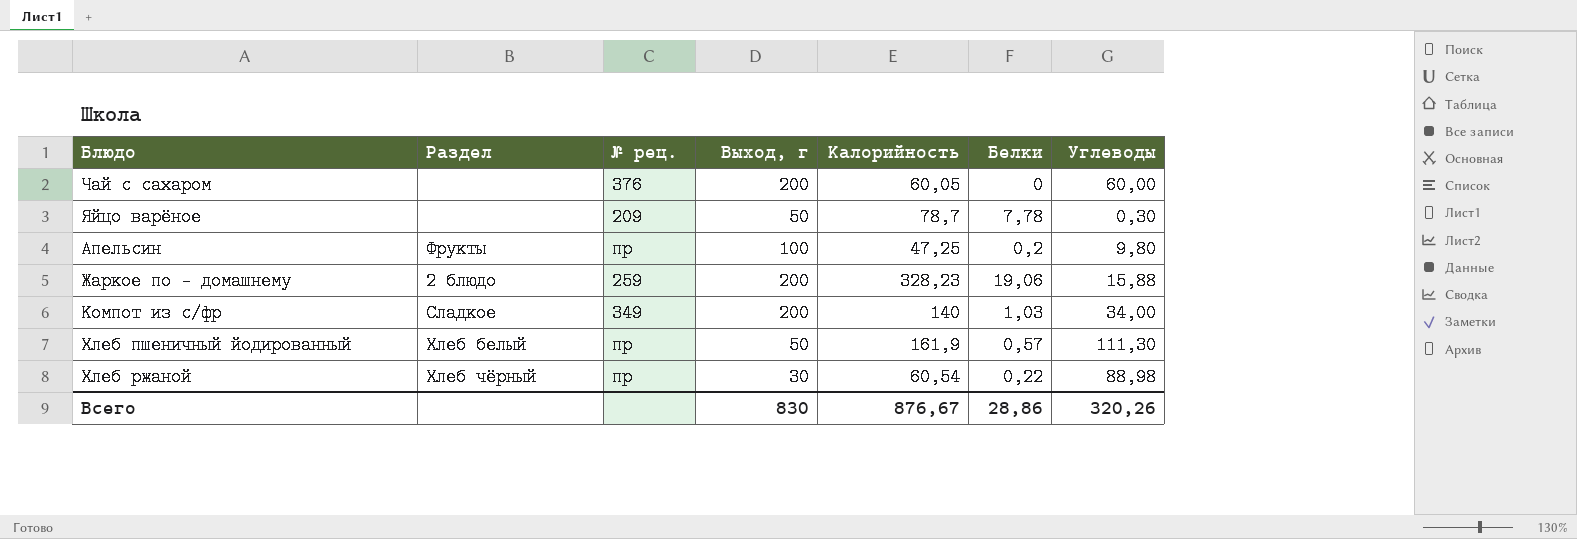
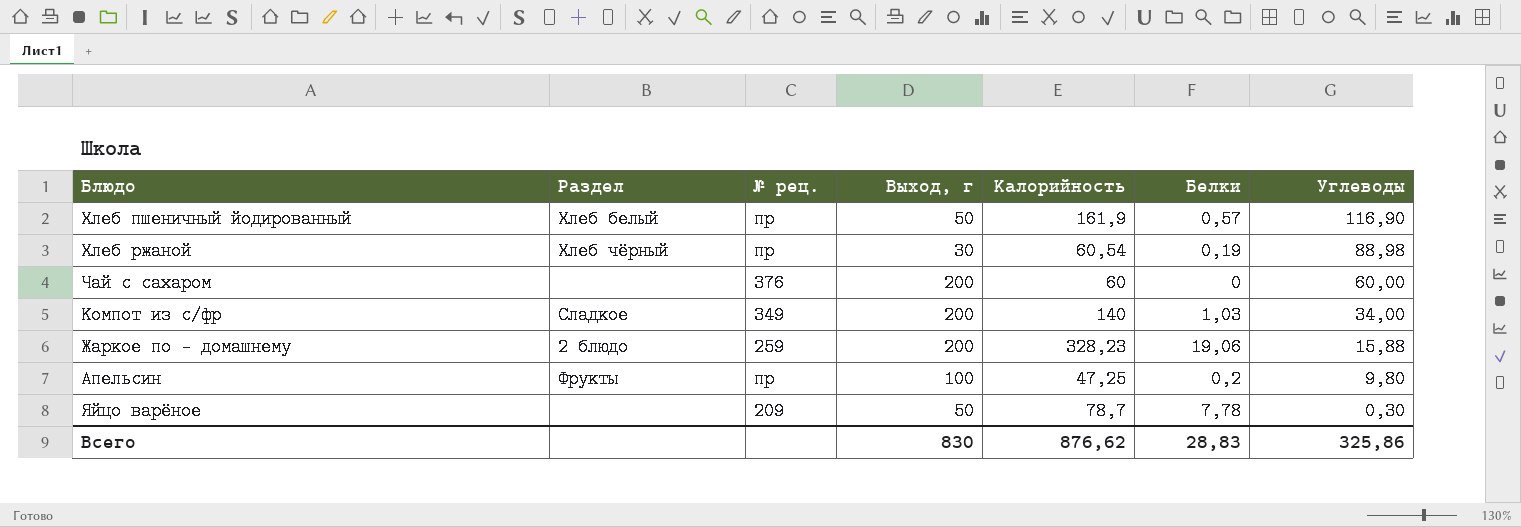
row order: none -> Углеводы descending
Хлеб пшеничный йодированный | Углеводы: 111,30 -> 116,90
Хлеб ржаной | Белки: 0,22 -> 0,19
Чай с сахаром | Калорийность: 60,05 -> 60
Всего | Калорийность: 876,67 -> 876,62
Всего | Белки: 28,86 -> 28,83
Всего | Углеводы: 320,26 -> 325,86

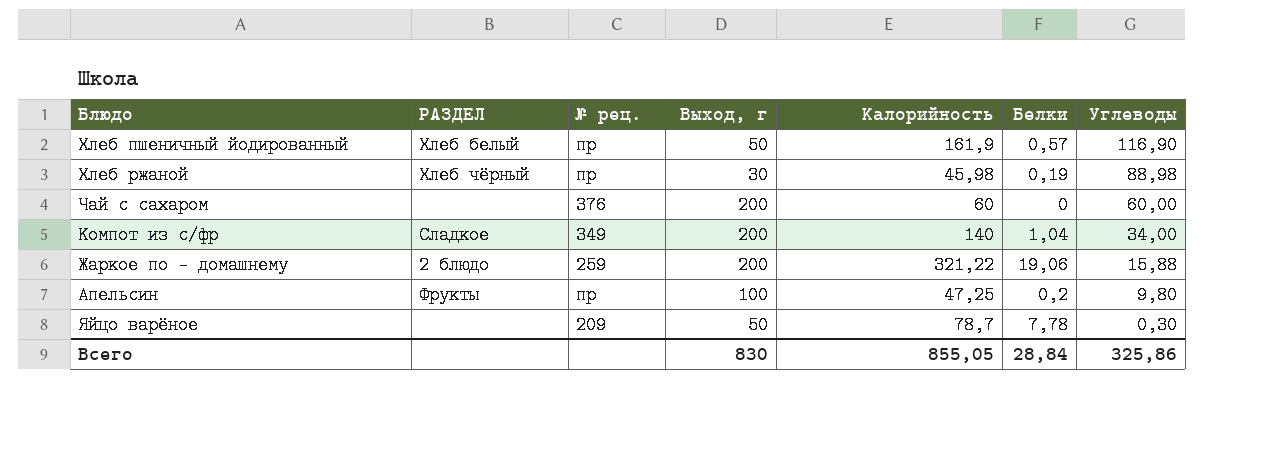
column name: Раздел -> РАЗДЕЛ
Хлеб ржаной | Калорийность: 60,54 -> 45,98
Компот из с/фр | Белки: 1,03 -> 1,04
Жаркое по - домашнему | Калорийность: 328,23 -> 321,22
Всего | Калорийность: 876,62 -> 855,05
Всего | Белки: 28,83 -> 28,84

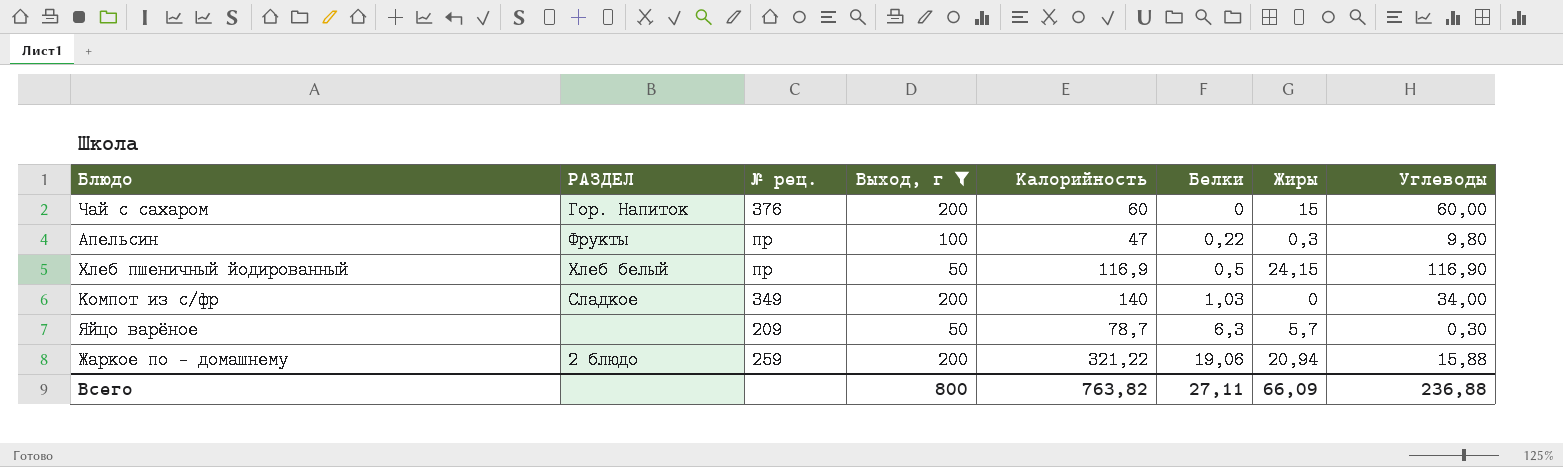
filter: none -> Выход, г != 30
row order: Углеводы descending -> Белки ascending
column Жиры | position: none -> 7
Чай с сахаром | РАЗДЕЛ: none -> Гор. Напиток
Апельсин | Калорийность: 47,25 -> 47
Апельсин | Белки: 0,2 -> 0,22
Хлеб пшеничный йодированный | Калорийность: 161,9 -> 116,9
Хлеб пшеничный йодированный | Белки: 0,57 -> 0,5
Компот из с/фр | Белки: 1,04 -> 1,03
Яйцо варёное | Белки: 7,78 -> 6,3
Всего | Выход, г: 830 -> 800
Всего | Калорийность: 855,05 -> 763,82
Всего | Белки: 28,84 -> 27,11
Всего | Углеводы: 325,86 -> 236,88

